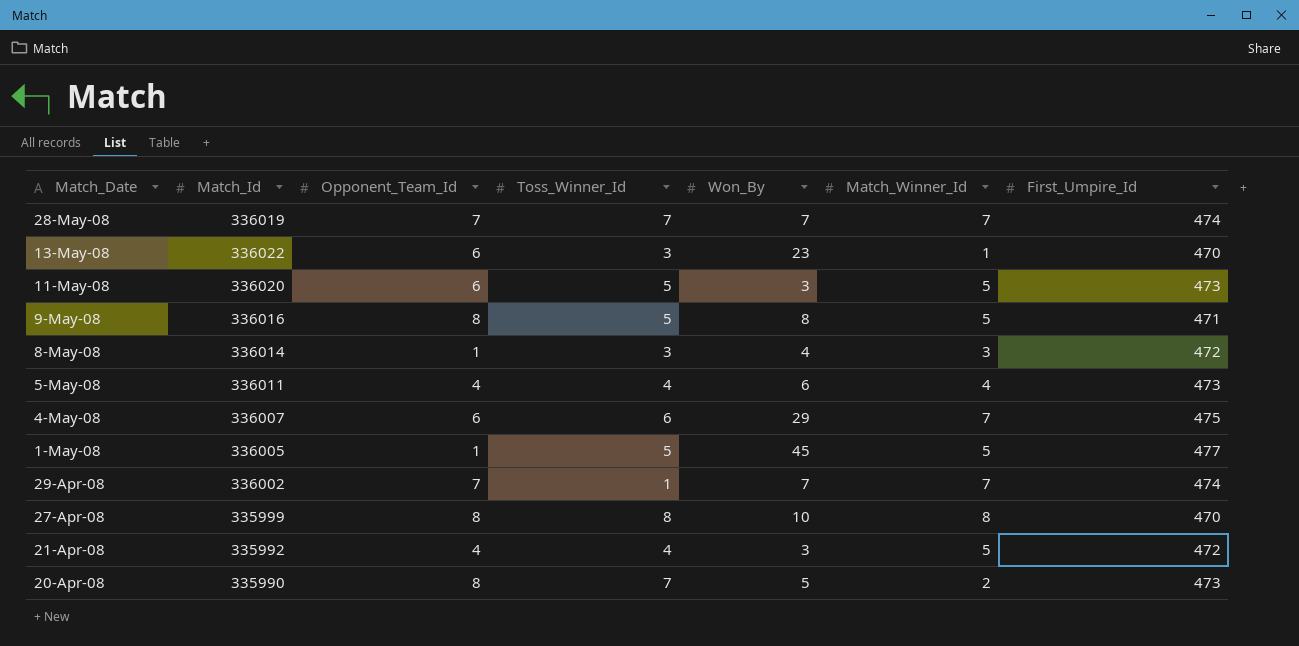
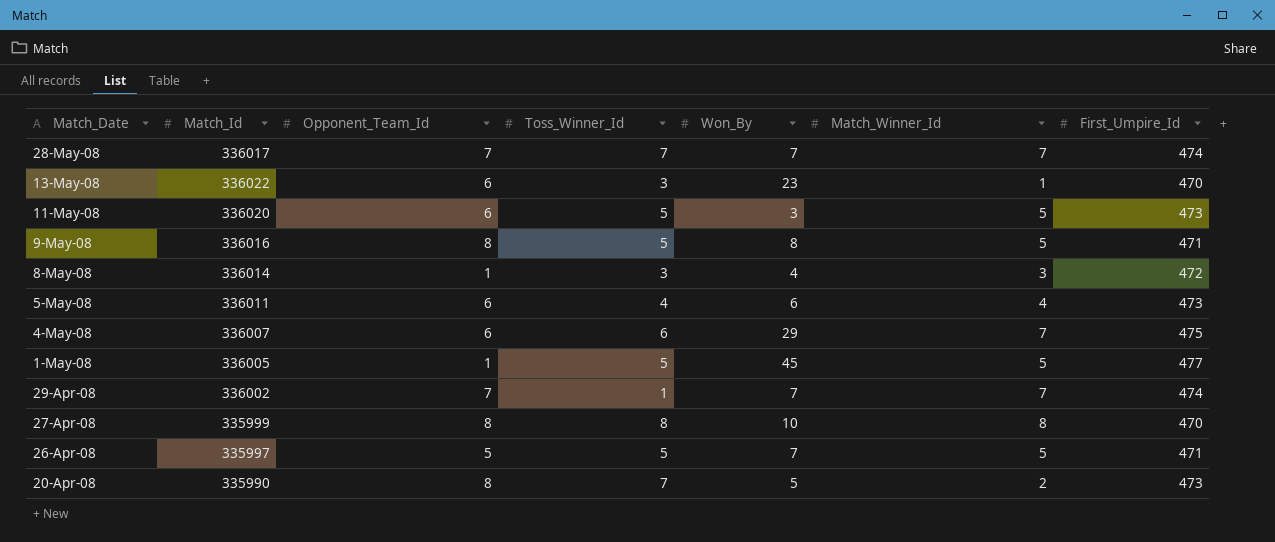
row 21-Apr-08: 335992 | 4 | 4 | 3 | 5 | 472 -> none
28-May-08 | Match_Id: 336019 -> 336017
5-May-08 | Opponent_Team_Id: 4 -> 6
row 26-Apr-08: none -> 335997 | 5 | 5 | 7 | 5 | 471

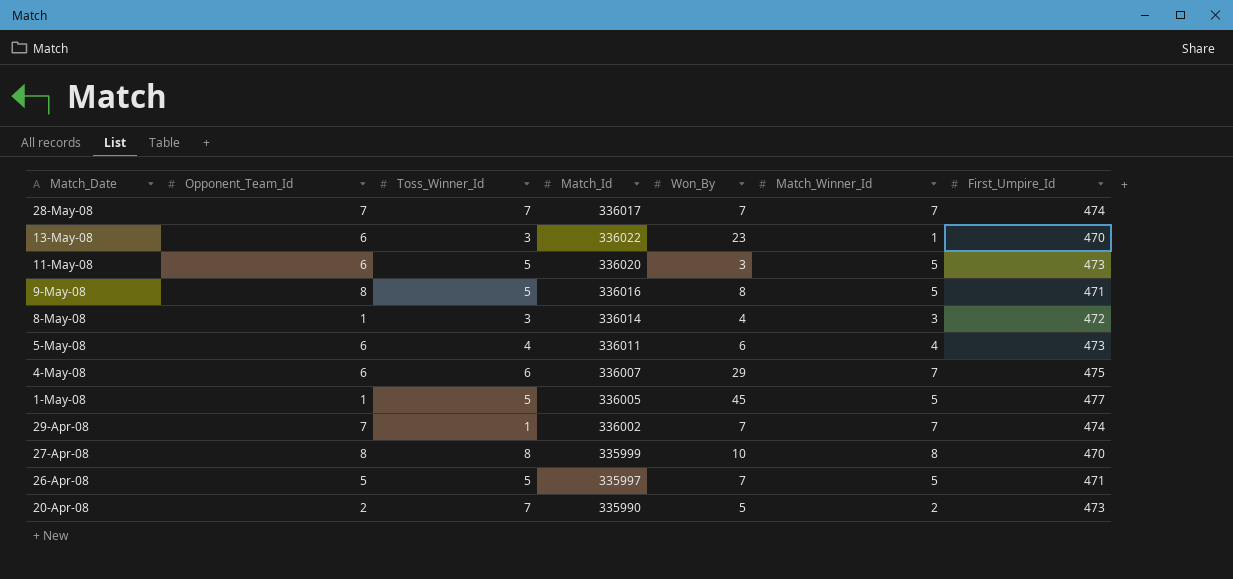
column Match_Id | position: 2 -> 4
20-Apr-08 | Opponent_Team_Id: 8 -> 2

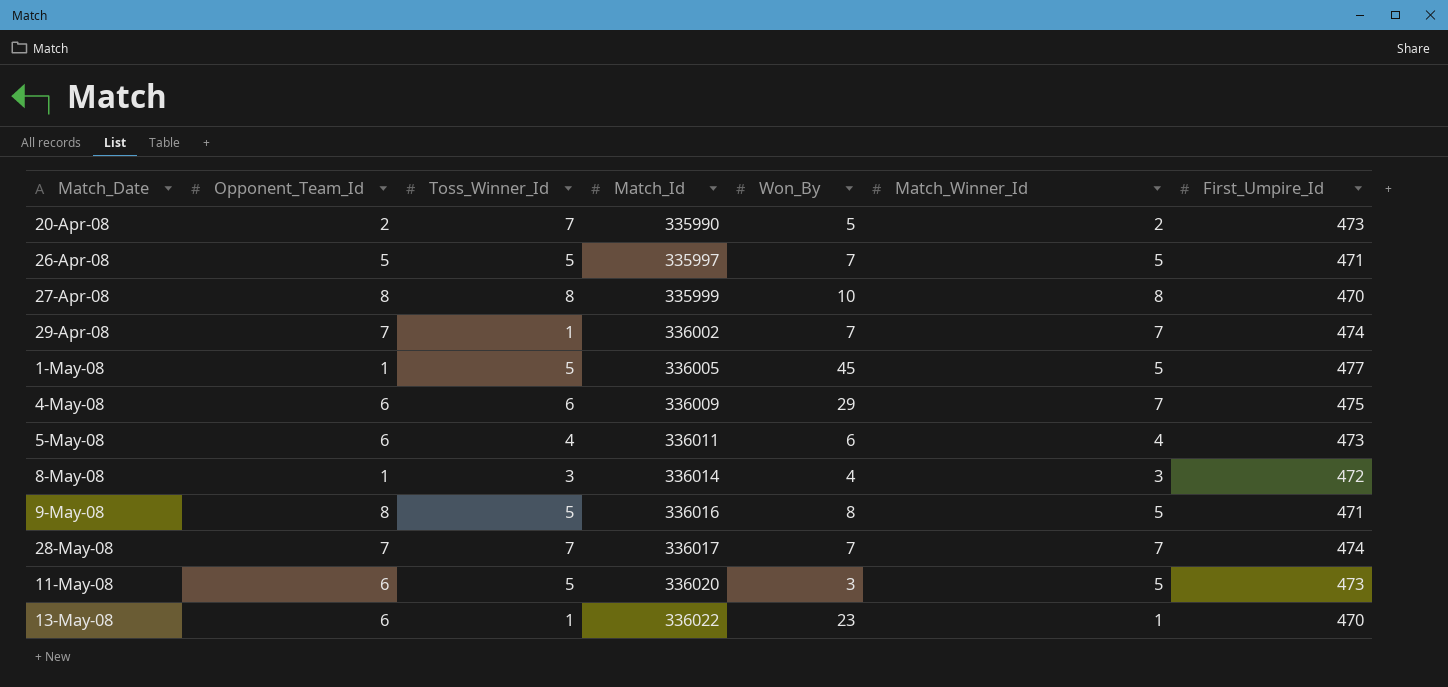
row order: Match_Date descending -> Match_Id ascending
4-May-08 | Match_Id: 336007 -> 336009
13-May-08 | Toss_Winner_Id: 3 -> 1

